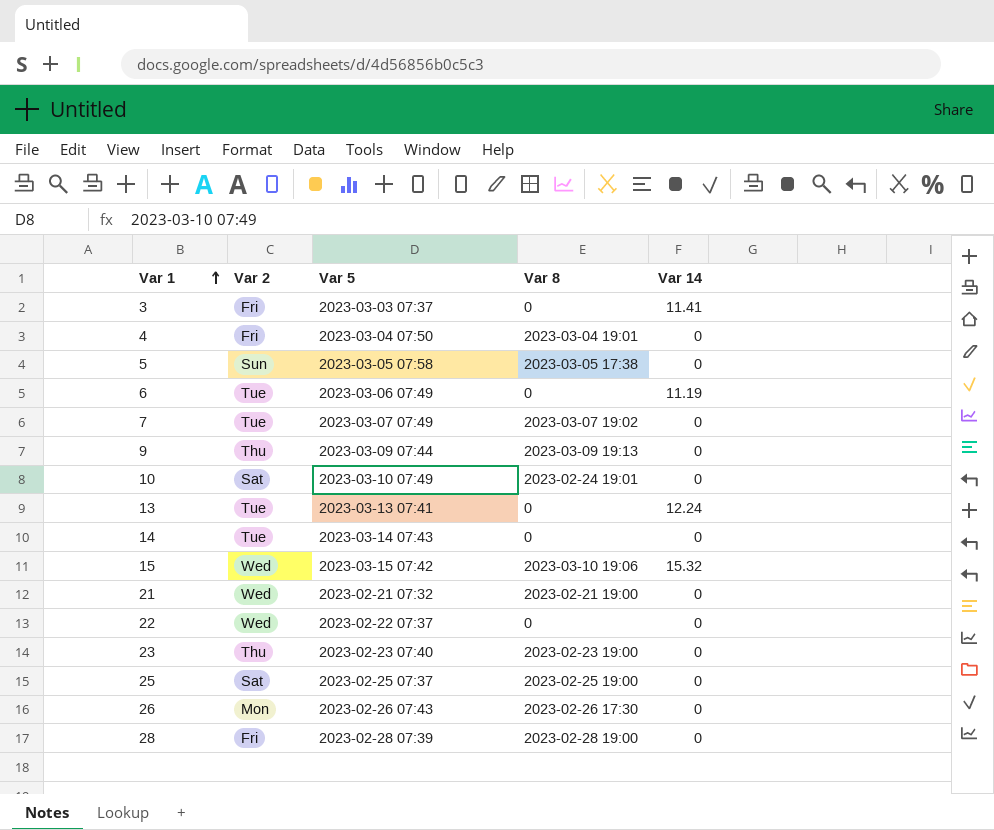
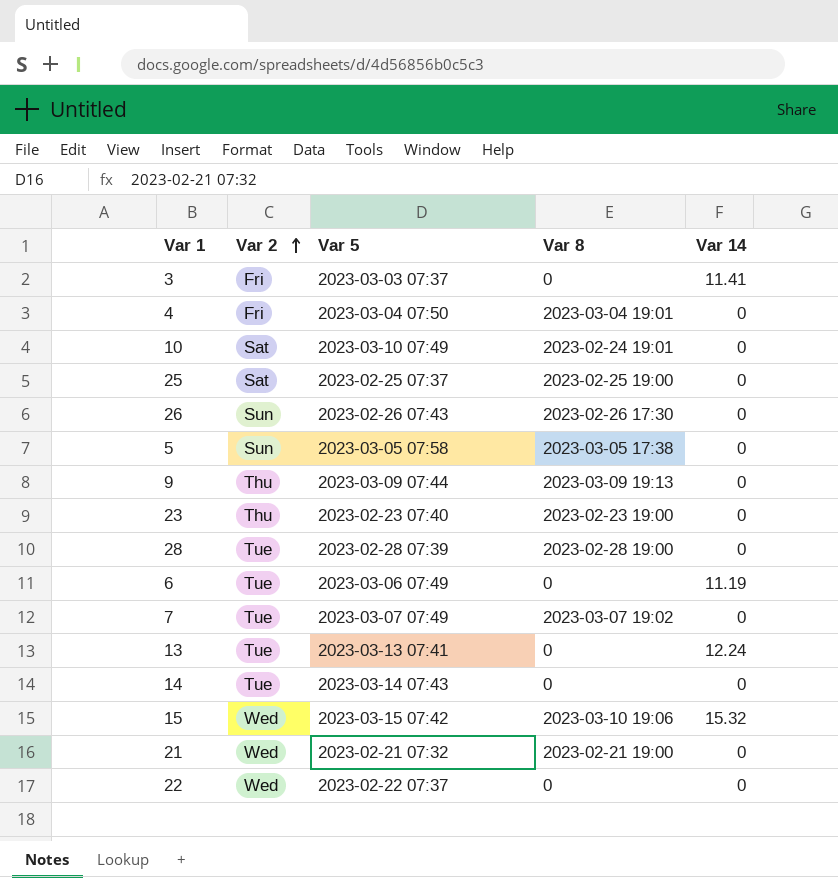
row order: Var 1 ascending -> Var 2 ascending
26 | Var 2: Mon -> Sun
28 | Var 2: Fri -> Tue

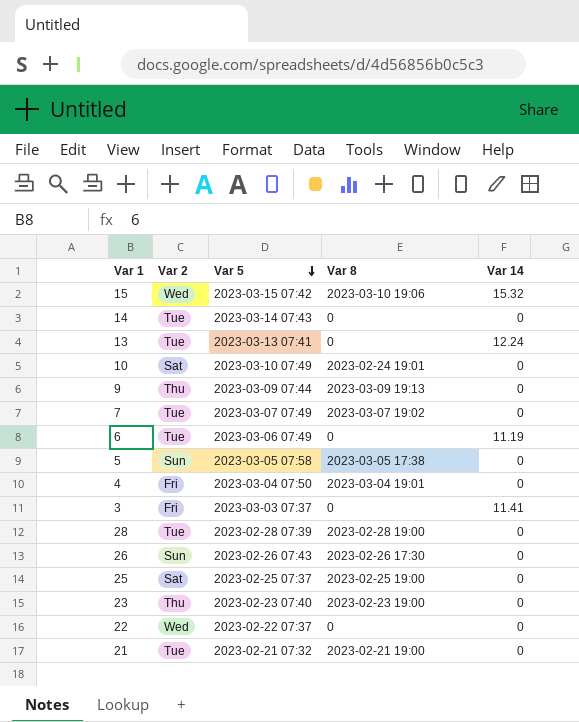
row order: Var 2 ascending -> Var 5 descending
21 | Var 2: Wed -> Tue

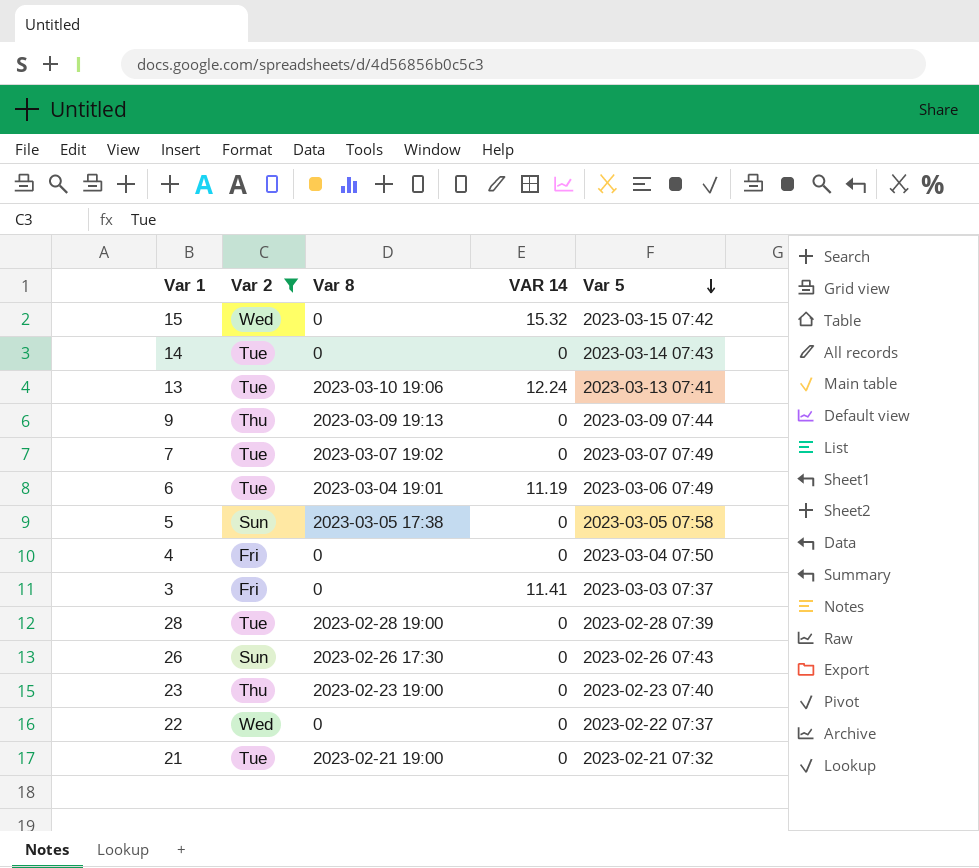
filter: none -> Var 2 != Sat
column name: Var 14 -> VAR 14
column Var 5 | position: 3 -> 5
15 | Var 8: 2023-03-10 19:06 -> 0
13 | Var 8: 0 -> 2023-03-10 19:06
6 | Var 8: 0 -> 2023-03-04 19:01
4 | Var 8: 2023-03-04 19:01 -> 0

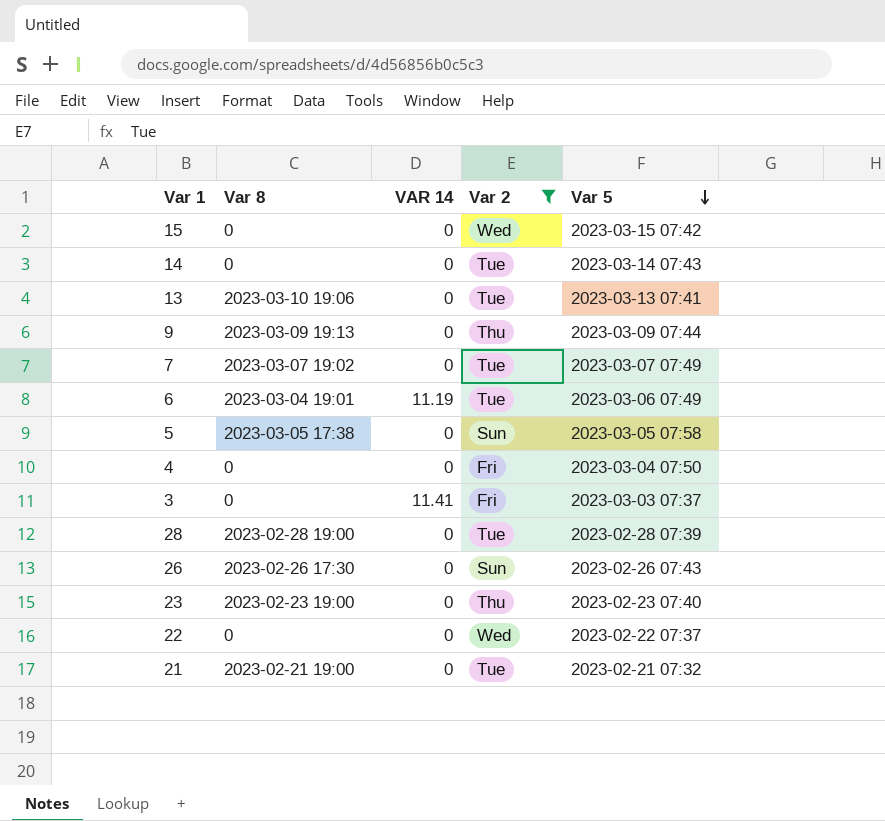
column Var 2 | position: 2 -> 4
15 | VAR 14: 15.32 -> 0
13 | VAR 14: 12.24 -> 0

